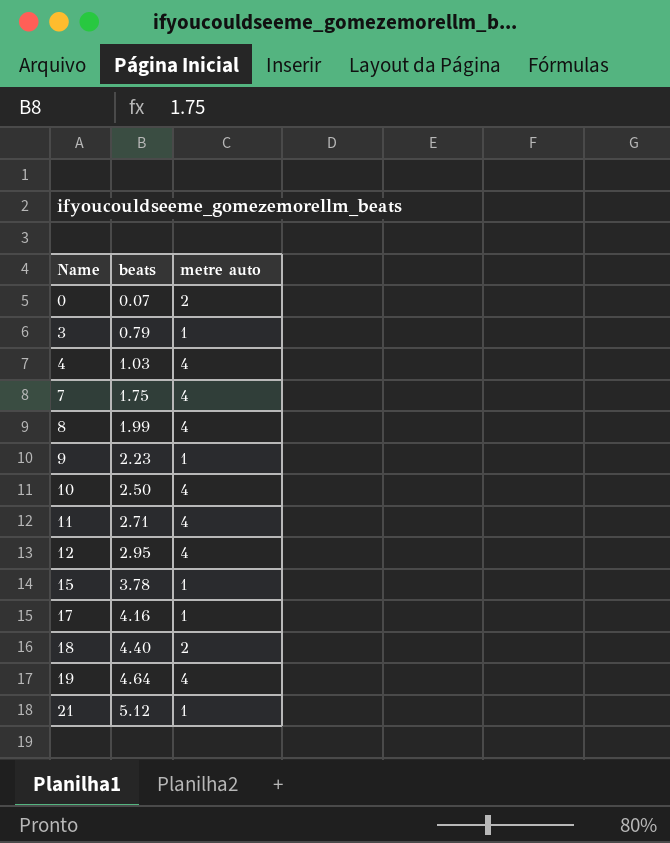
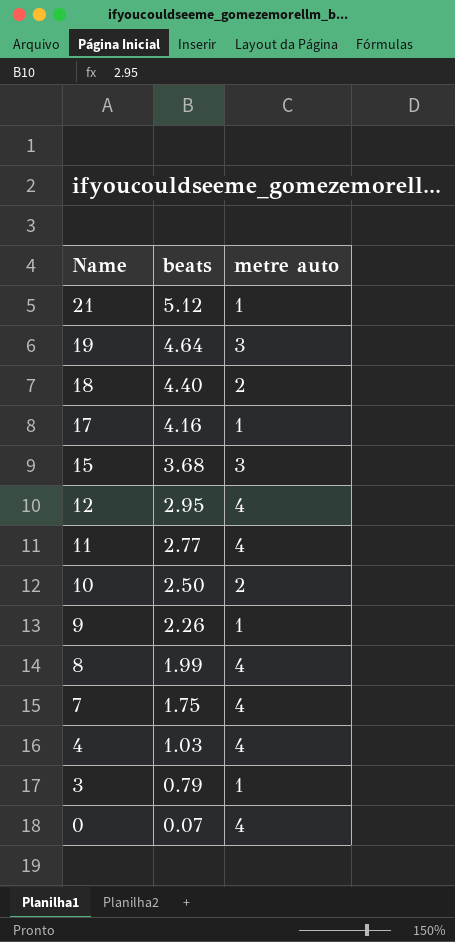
row order: Name ascending -> Name descending
19 | metre auto: 4 -> 3
15 | beats: 3.78 -> 3.68
15 | metre auto: 1 -> 3
11 | beats: 2.71 -> 2.77
10 | metre auto: 4 -> 2
9 | beats: 2.23 -> 2.26
0 | metre auto: 2 -> 4

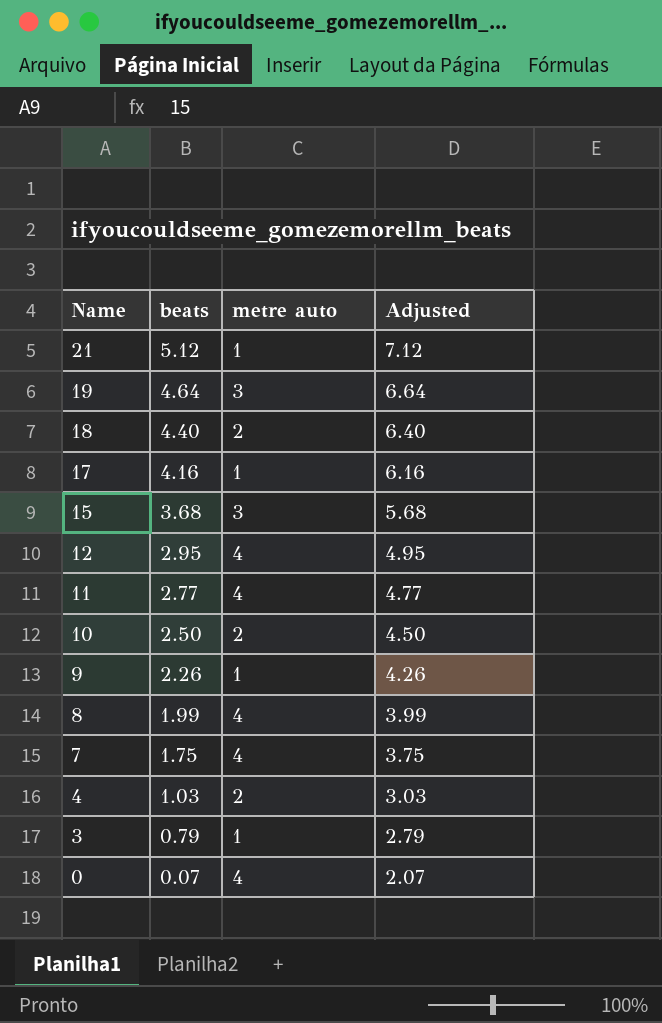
column Adjusted | formula: none -> [beats] + 2
4 | metre auto: 4 -> 2

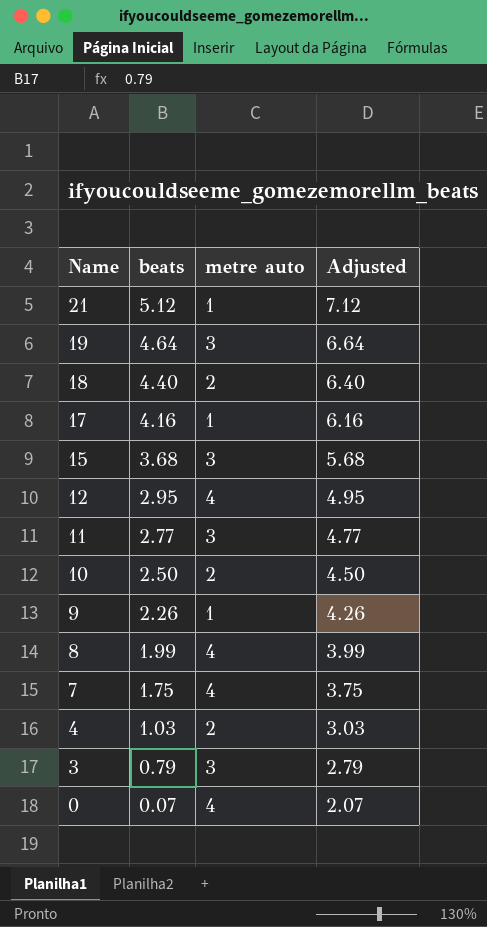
11 | metre auto: 4 -> 3
3 | metre auto: 1 -> 3

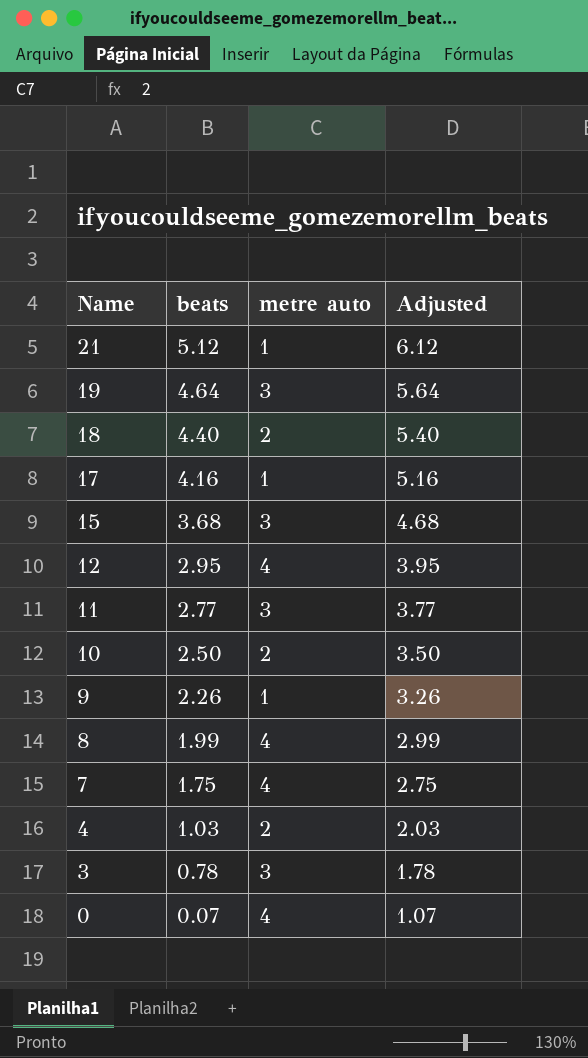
column Adjusted | formula: [beats] + 2 -> [beats] + 1
3 | beats: 0.79 -> 0.78

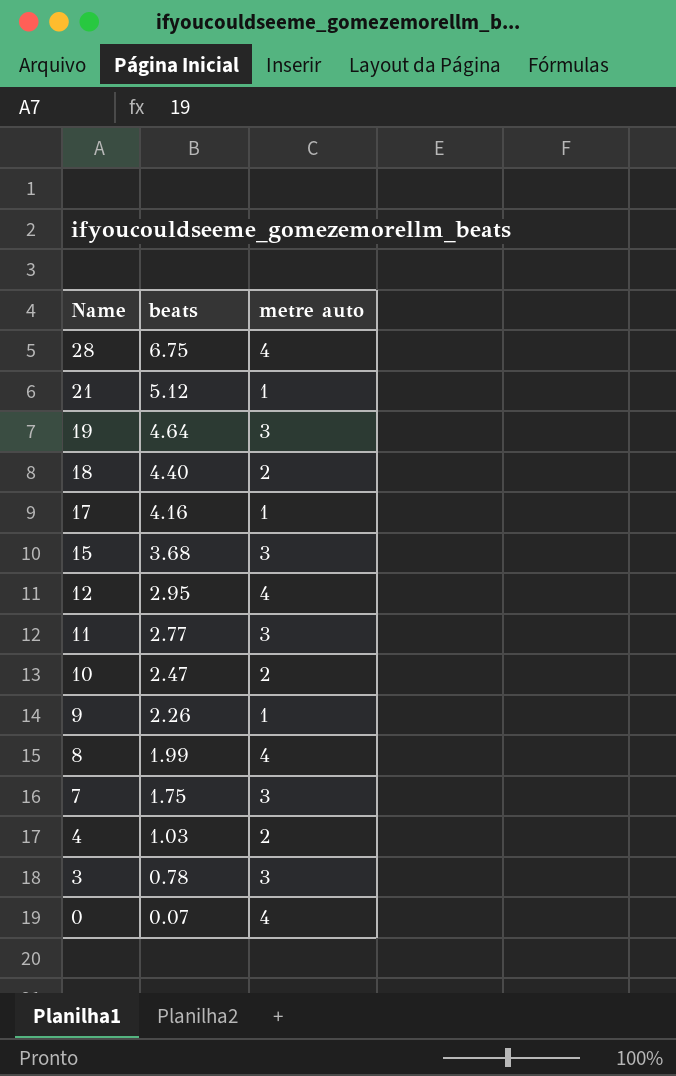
column Adjusted | formula: [beats] + 1 -> none
row 28: none -> 6.75 | 4
10 | beats: 2.50 -> 2.47
7 | metre auto: 4 -> 3

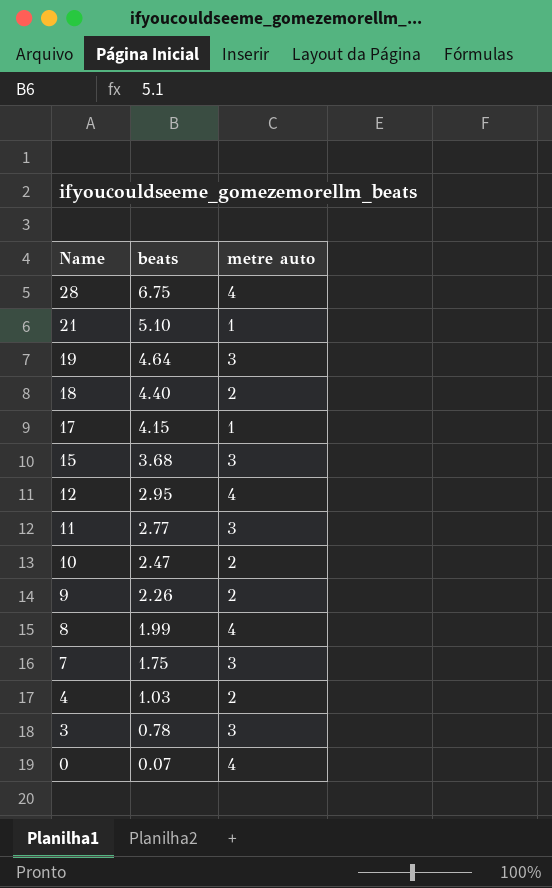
21 | beats: 5.12 -> 5.10
17 | beats: 4.16 -> 4.15
9 | metre auto: 1 -> 2

